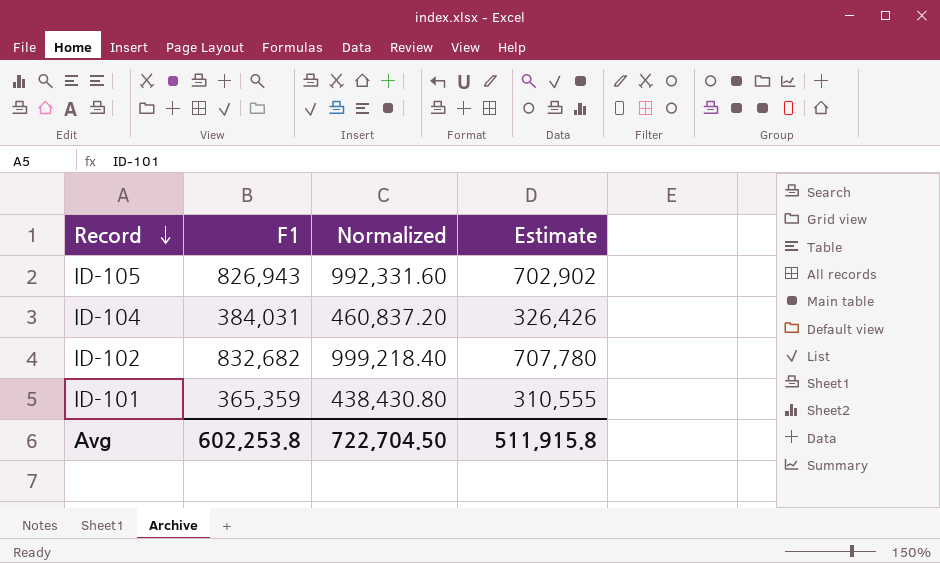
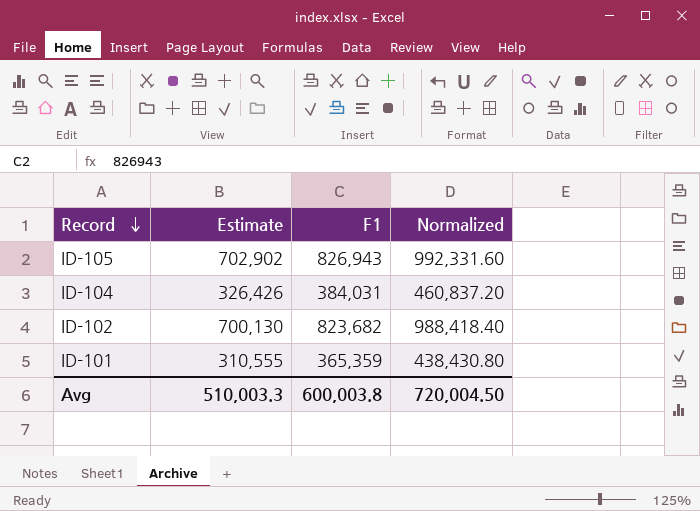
column Estimate | position: 4 -> 2
ID-102 | Estimate: 707,780 -> 700,130
ID-102 | F1: 832,682 -> 823,682
ID-102 | Normalized: 999,218.40 -> 988,418.40
Avg | Estimate: 511,915.8 -> 510,003.3
Avg | F1: 602,253.8 -> 600,003.8
Avg | Normalized: 722,704.50 -> 720,004.50

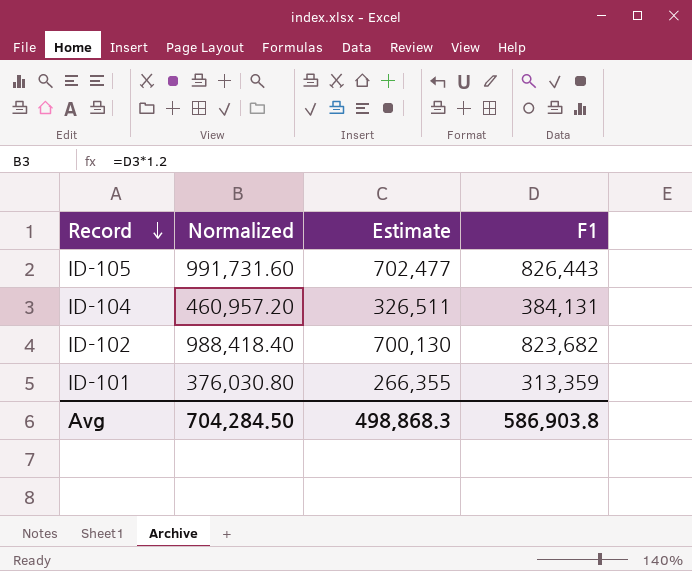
column Normalized | position: 4 -> 2
ID-105 | Normalized: 992,331.60 -> 991,731.60
ID-105 | Estimate: 702,902 -> 702,477
ID-105 | F1: 826,943 -> 826,443
ID-104 | Normalized: 460,837.20 -> 460,957.20
ID-104 | Estimate: 326,426 -> 326,511
ID-104 | F1: 384,031 -> 384,131
ID-101 | Normalized: 438,430.80 -> 376,030.80
ID-101 | Estimate: 310,555 -> 266,355
ID-101 | F1: 365,359 -> 313,359
Avg | Normalized: 720,004.50 -> 704,284.50
Avg | Estimate: 510,003.3 -> 498,868.3
Avg | F1: 600,003.8 -> 586,903.8

